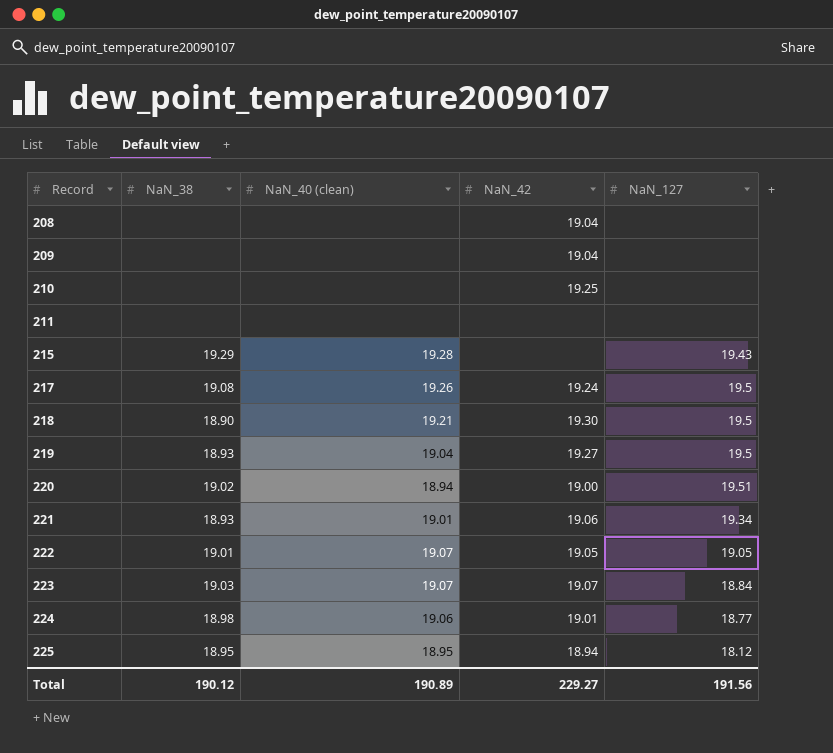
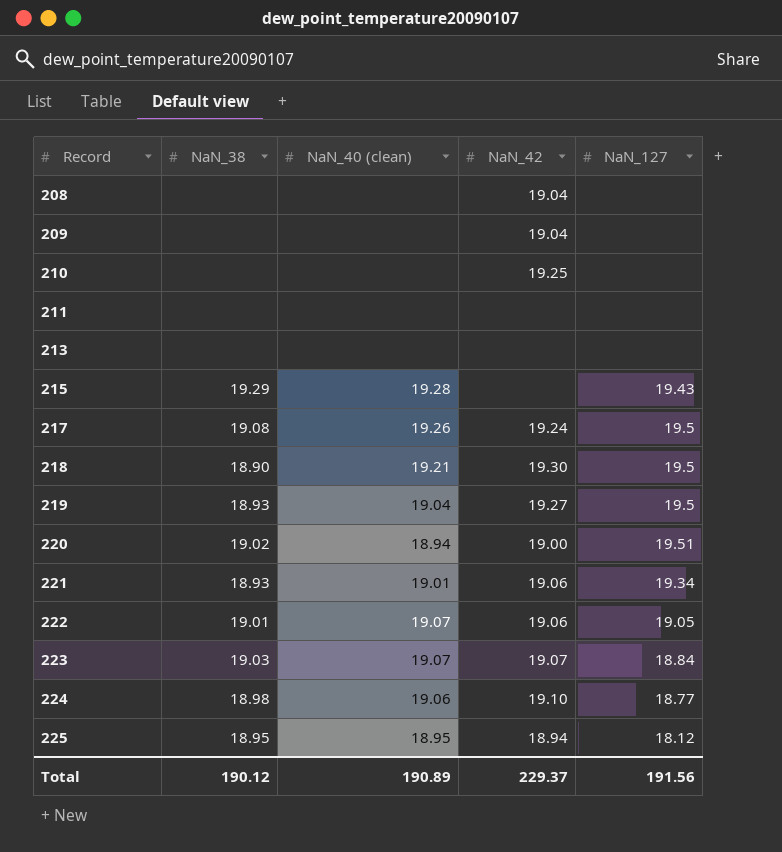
row 213: none -> none | none | none | none
222 | NaN_42: 19.05 -> 19.06
224 | NaN_42: 19.01 -> 19.10
Total | NaN_42: 229.27 -> 229.37

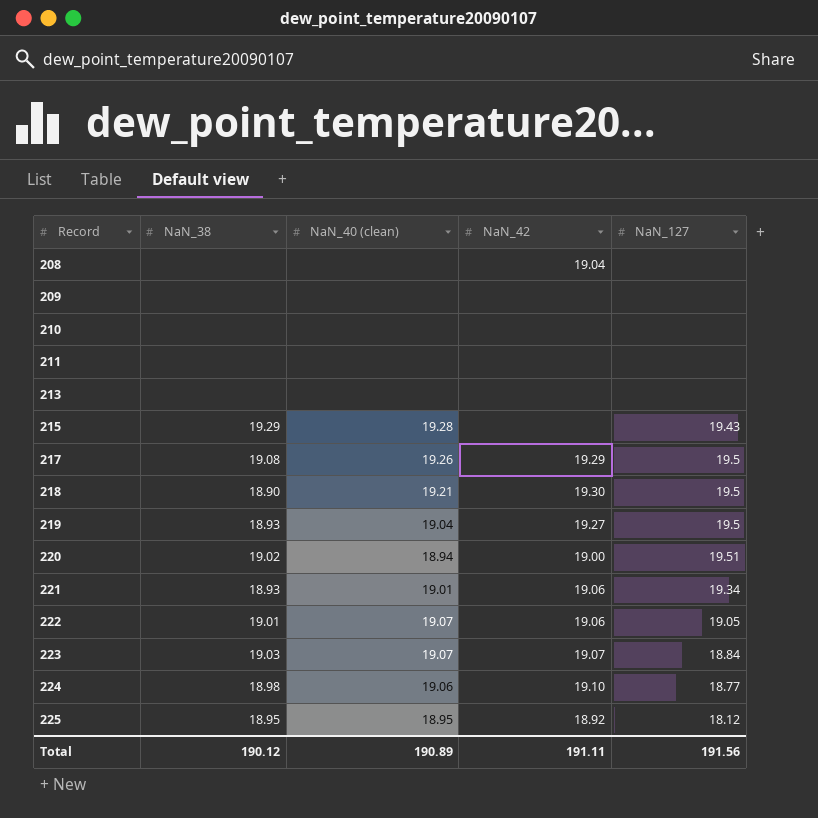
209 | NaN_42: 19.04 -> none
210 | NaN_42: 19.25 -> none
217 | NaN_42: 19.24 -> 19.29
225 | NaN_42: 18.94 -> 18.92
Total | NaN_42: 229.37 -> 191.11

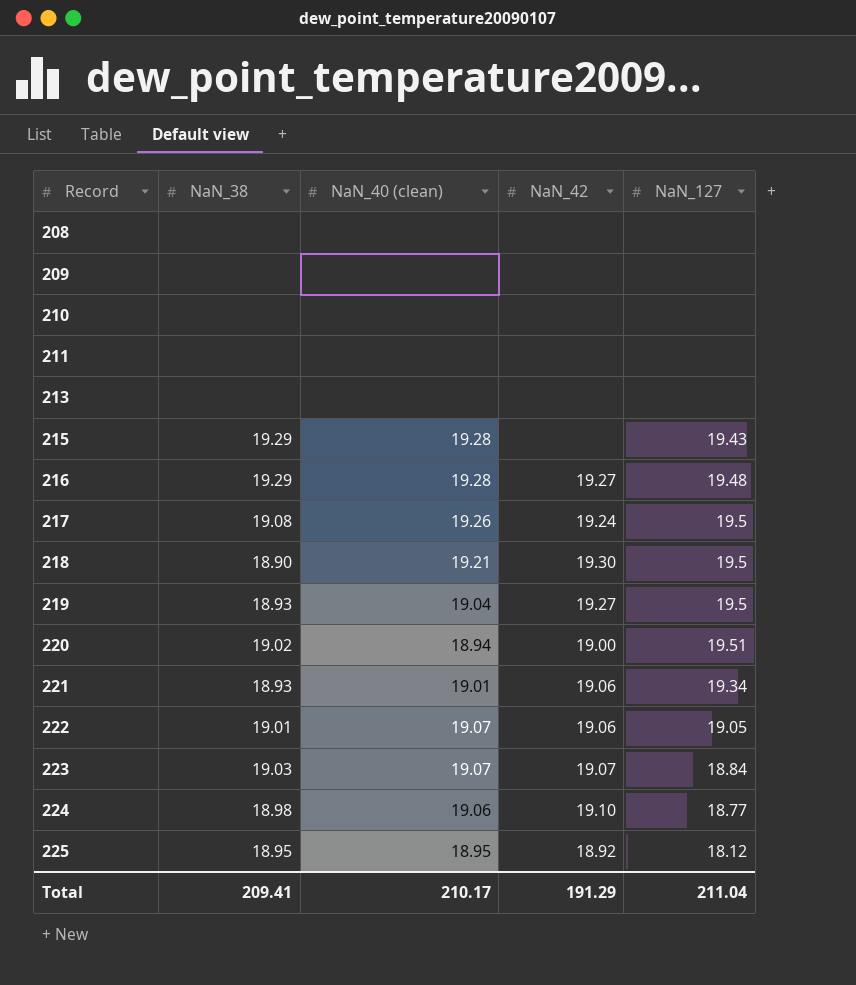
208 | NaN_42: 19.04 -> none
row 216: none -> 19.29 | 19.28 | 19.27 | 19.48
217 | NaN_42: 19.29 -> 19.24
Total | NaN_38: 190.12 -> 209.41
Total | NaN_40 (clean): 190.89 -> 210.17
Total | NaN_42: 191.11 -> 191.29
Total | NaN_127: 191.56 -> 211.04

